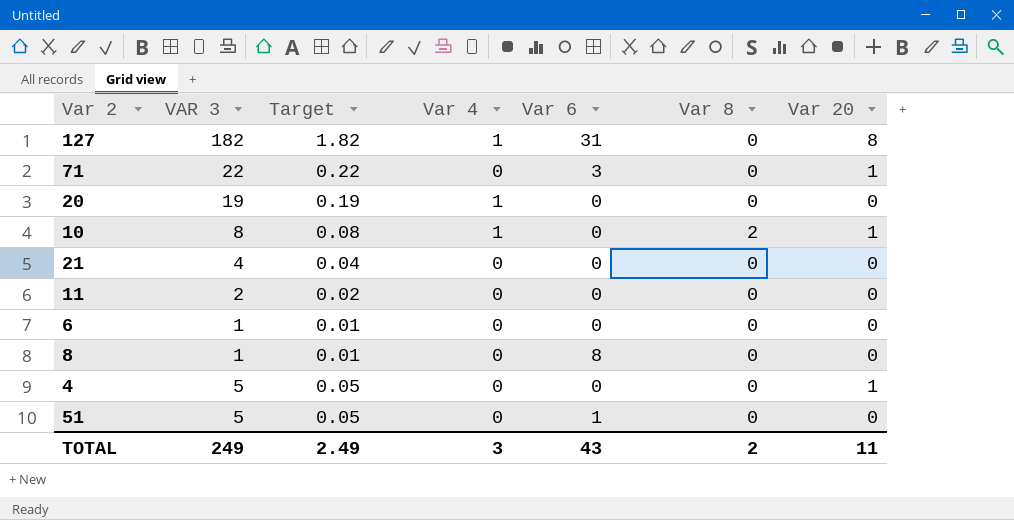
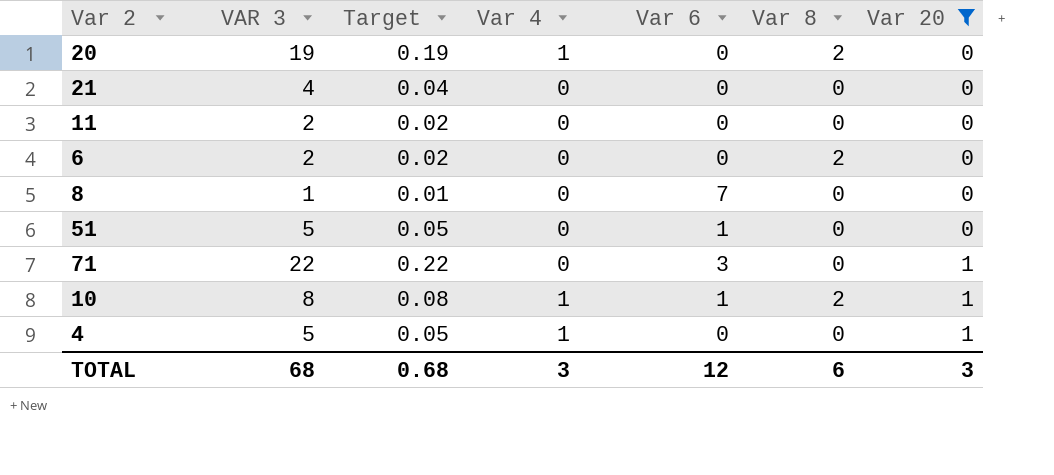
filter: none -> Var 20 != 8
row order: none -> Var 20 ascending
20 | Var 8: 0 -> 2
6 | VAR 3: 1 -> 2
6 | Target: 0.01 -> 0.02
6 | Var 8: 0 -> 2
8 | Var 6: 8 -> 7
10 | Var 6: 0 -> 1
4 | Var 4: 0 -> 1
TOTAL | VAR 3: 249 -> 68
TOTAL | Target: 2.49 -> 0.68
TOTAL | Var 6: 43 -> 12
TOTAL | Var 8: 2 -> 6
TOTAL | Var 20: 11 -> 3

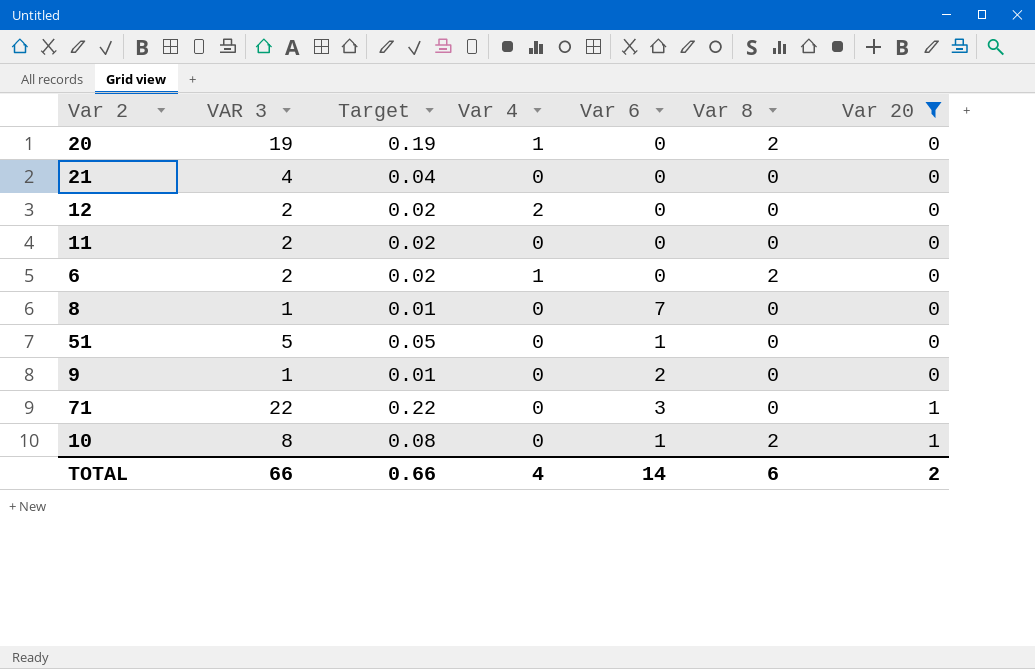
row 4: 5 | 0.05 | 1 | 0 | 0 | 1 -> none
row 12: none -> 2 | 0.02 | 2 | 0 | 0 | 0
6 | Var 4: 0 -> 1
row 9: none -> 1 | 0.01 | 0 | 2 | 0 | 0
10 | Var 4: 1 -> 0
TOTAL | VAR 3: 68 -> 66
TOTAL | Target: 0.68 -> 0.66
TOTAL | Var 4: 3 -> 4
TOTAL | Var 6: 12 -> 14
TOTAL | Var 20: 3 -> 2

